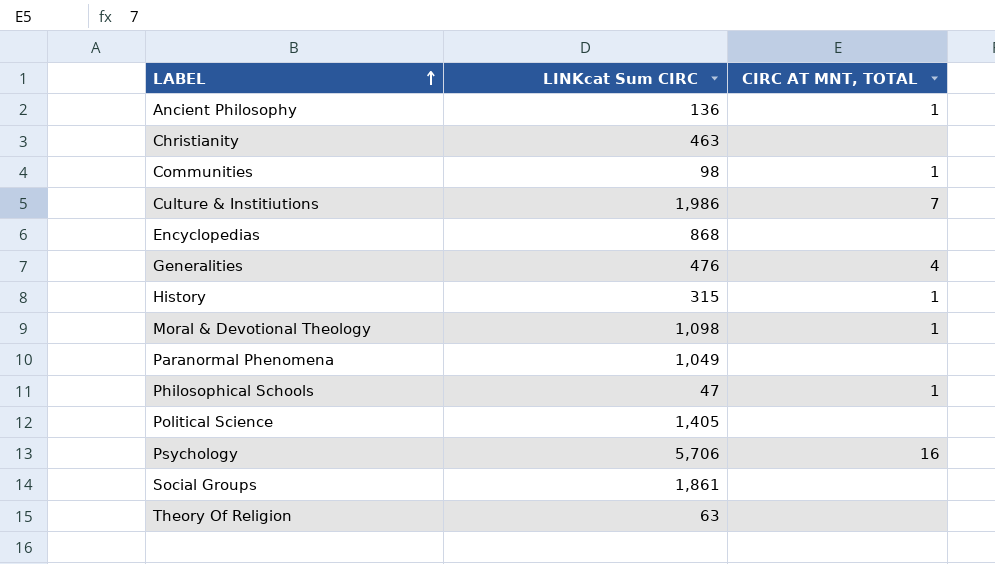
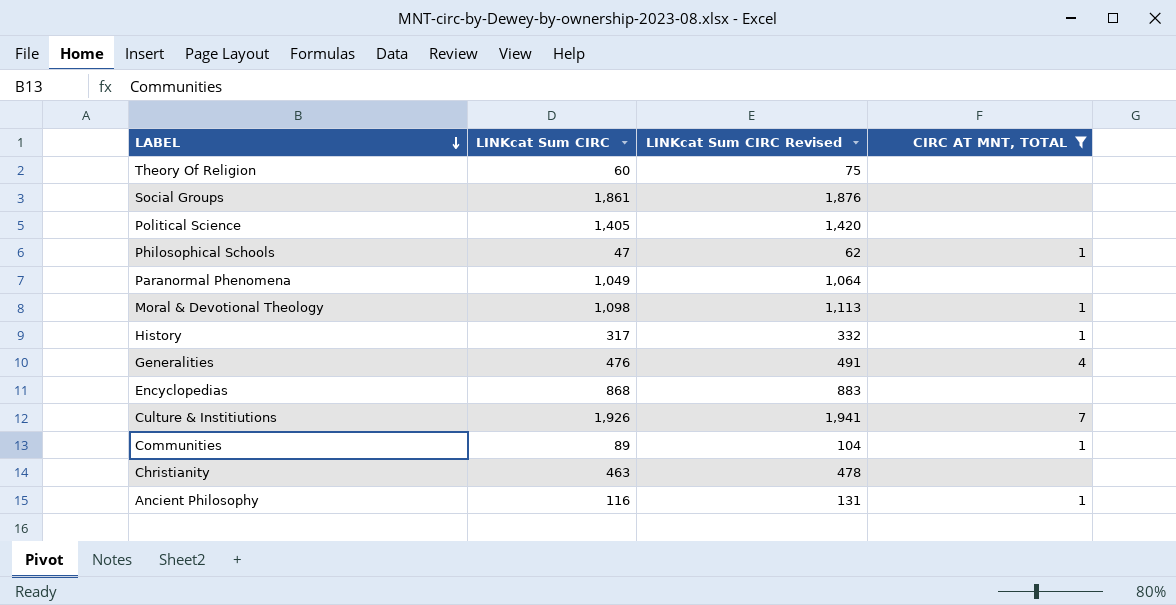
filter: none -> CIRC AT MNT, TOTAL != 16
row order: LABEL ascending -> LABEL descending
column LINKcat Sum CIRC Revised | formula: none -> [LINKcat Sum CIRC] + 15
Theory Of Religion | LINKcat Sum CIRC: 63 -> 60
History | LINKcat Sum CIRC: 315 -> 317
Culture & Institiutions | LINKcat Sum CIRC: 1,986 -> 1,926
Communities | LINKcat Sum CIRC: 98 -> 89
Ancient Philosophy | LINKcat Sum CIRC: 136 -> 116

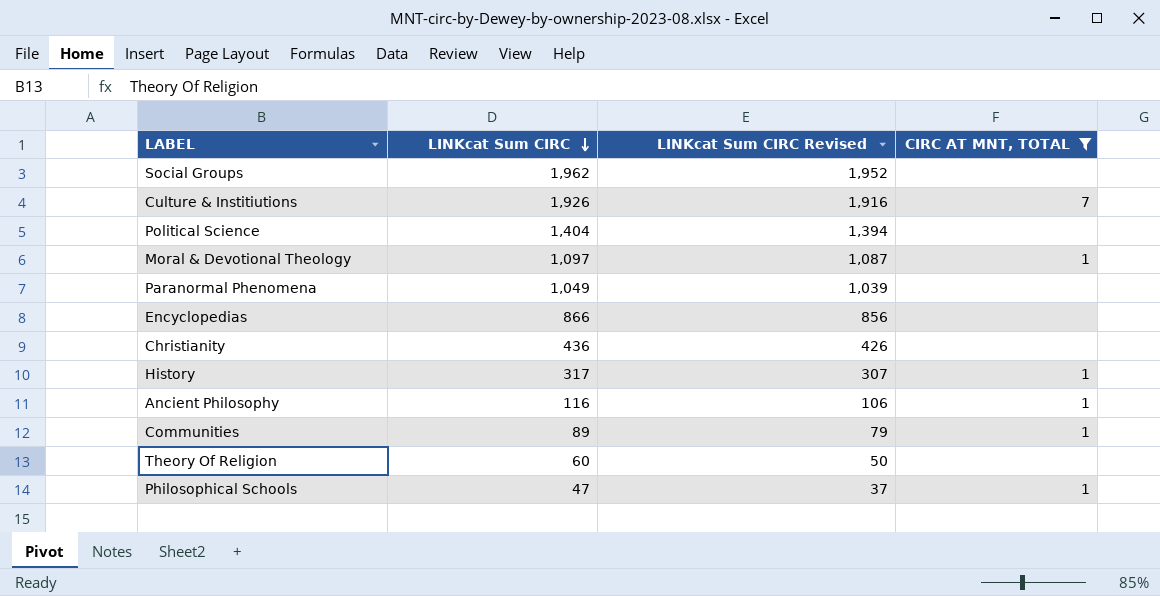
row order: LABEL descending -> LINKcat Sum CIRC descending
column LINKcat Sum CIRC Revised | formula: [LINKcat Sum CIRC] + 15 -> [LINKcat Sum CIRC] - 10
row Generalities: 476 | 491 | 4 -> none
Social Groups | LINKcat Sum CIRC: 1,861 -> 1,962
Political Science | LINKcat Sum CIRC: 1,405 -> 1,404
Moral & Devotional Theology | LINKcat Sum CIRC: 1,098 -> 1,097
Encyclopedias | LINKcat Sum CIRC: 868 -> 866
Christianity | LINKcat Sum CIRC: 463 -> 436

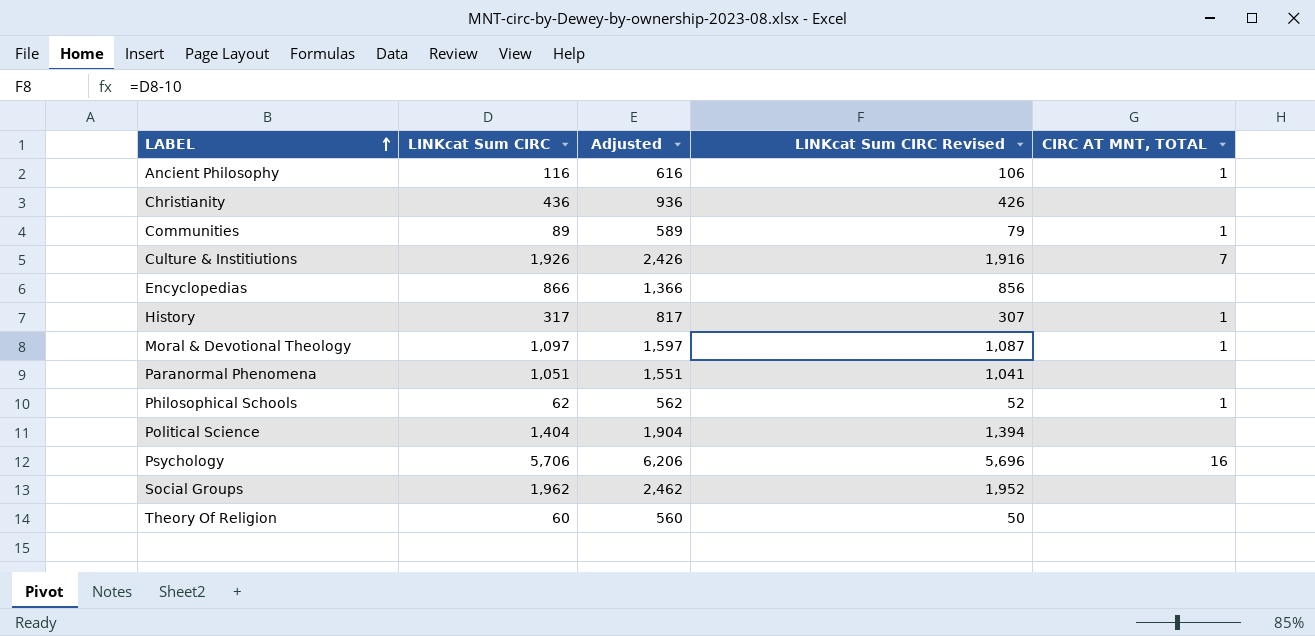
filter: CIRC AT MNT, TOTAL != 16 -> none
row order: LINKcat Sum CIRC descending -> LABEL ascending
column Adjusted | formula: none -> [LINKcat Sum CIRC] + 500
Paranormal Phenomena | LINKcat Sum CIRC: 1,049 -> 1,051
Paranormal Phenomena | LINKcat Sum CIRC Revised: 1,039 -> 1,041
Philosophical Schools | LINKcat Sum CIRC: 47 -> 62
Philosophical Schools | LINKcat Sum CIRC Revised: 37 -> 52

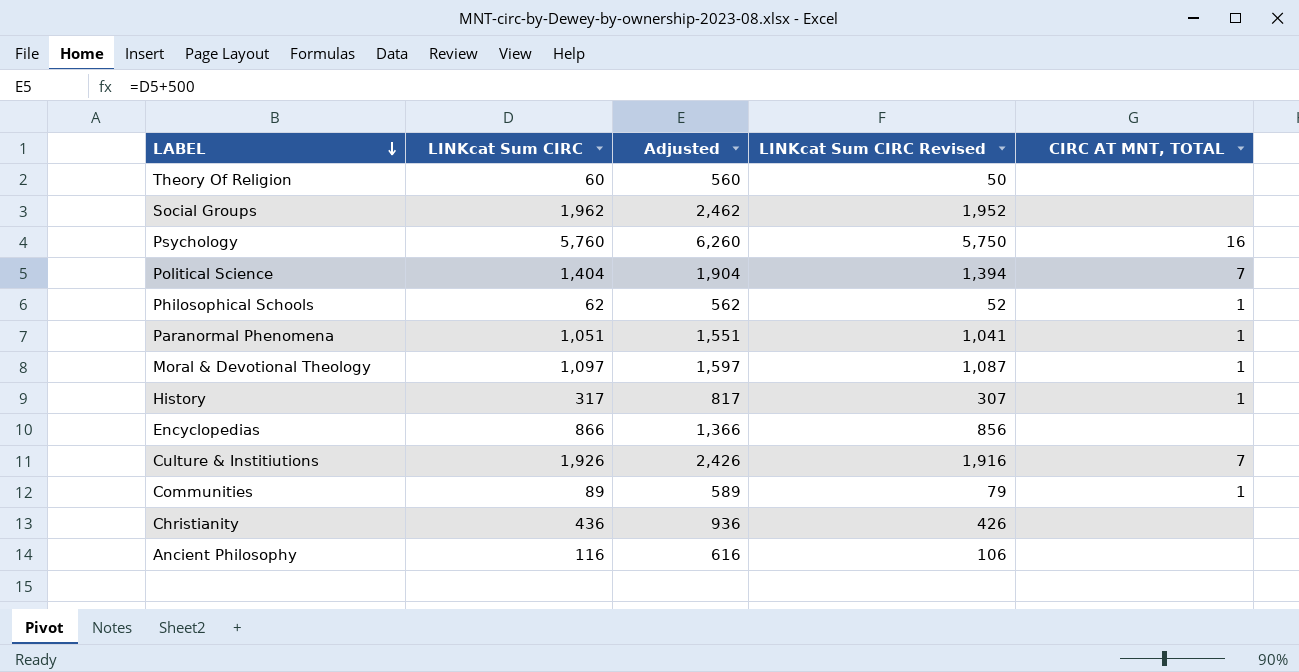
row order: LABEL ascending -> LABEL descending
Psychology | LINKcat Sum CIRC: 5,706 -> 5,760
Psychology | Adjusted: 6,206 -> 6,260
Psychology | LINKcat Sum CIRC Revised: 5,696 -> 5,750
Political Science | CIRC AT MNT, TOTAL: none -> 7
Paranormal Phenomena | CIRC AT MNT, TOTAL: none -> 1
Ancient Philosophy | CIRC AT MNT, TOTAL: 1 -> none

